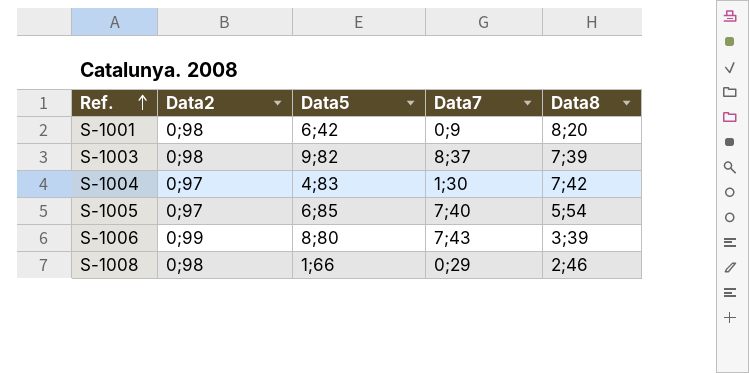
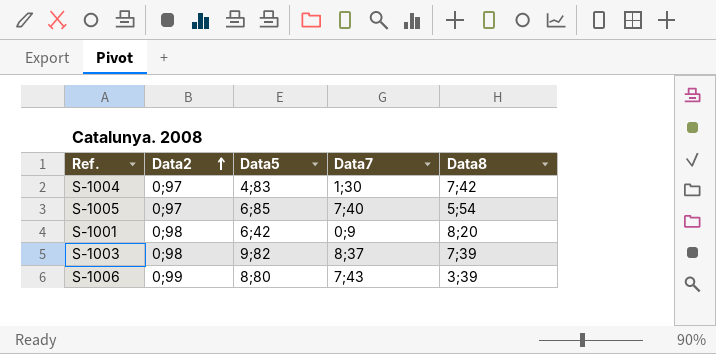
row order: Ref. ascending -> Data2 ascending
row S-1008: 0;98 | 1;66 | 0;29 | 2;46 -> none

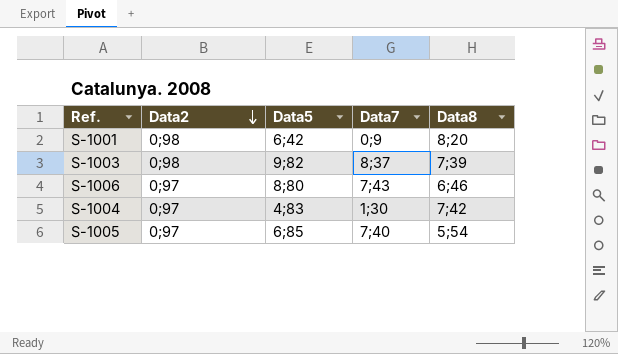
row order: Data2 ascending -> Data2 descending
S-1006 | Data2: 0;99 -> 0;97
S-1006 | Data8: 3;39 -> 6;46

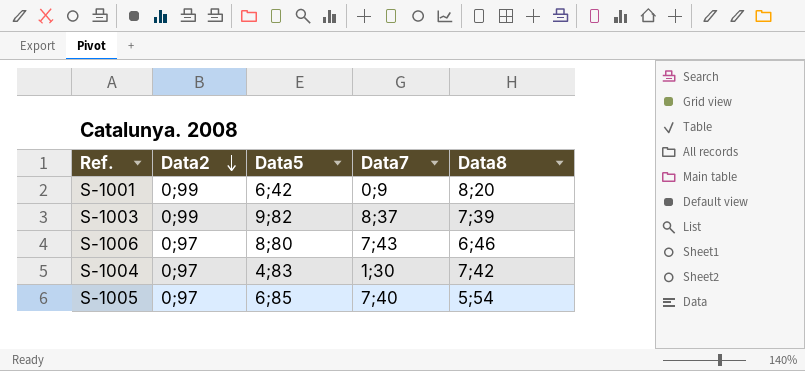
S-1001 | Data2: 0;98 -> 0;99
S-1003 | Data2: 0;98 -> 0;99

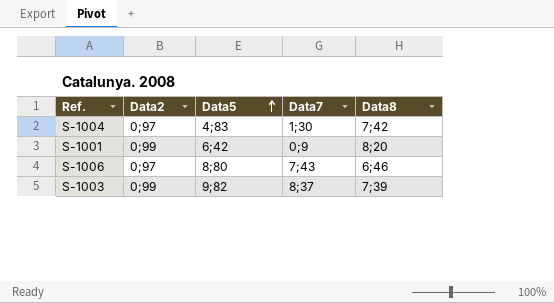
row order: Data2 descending -> Data5 ascending
row S-1005: 0;97 | 6;85 | 7;40 | 5;54 -> none

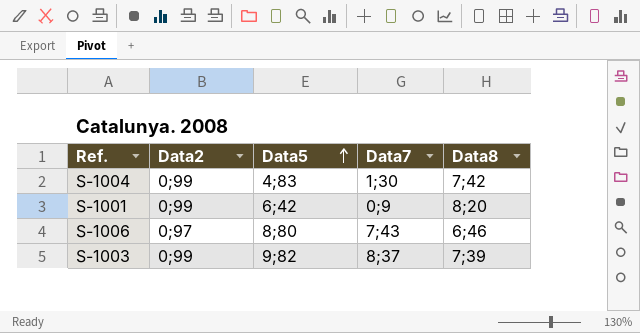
S-1004 | Data2: 0;97 -> 0;99

